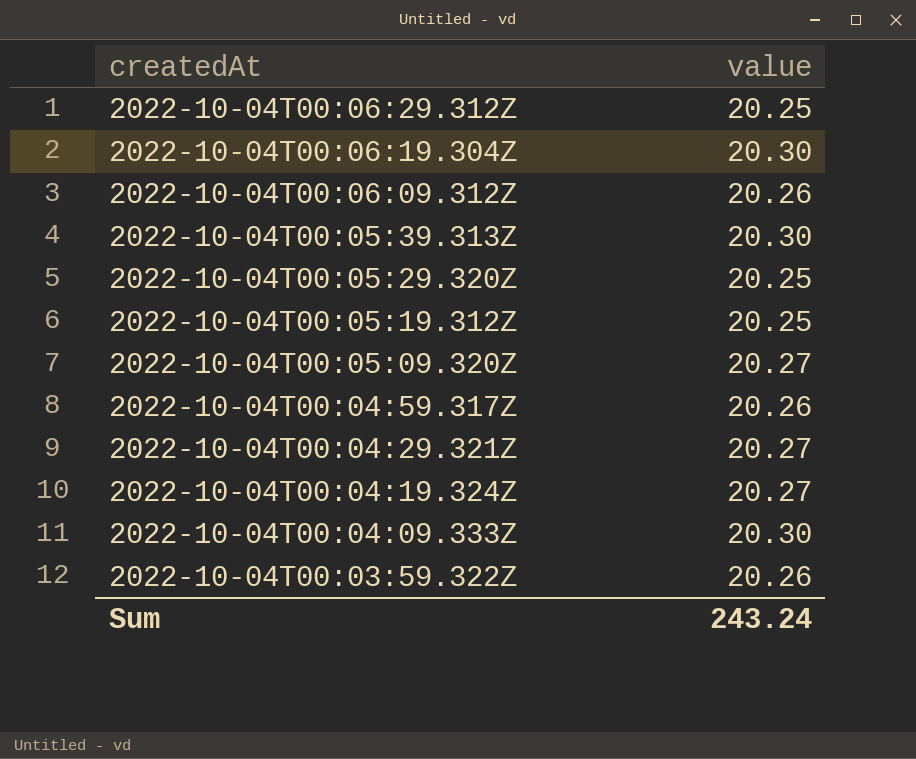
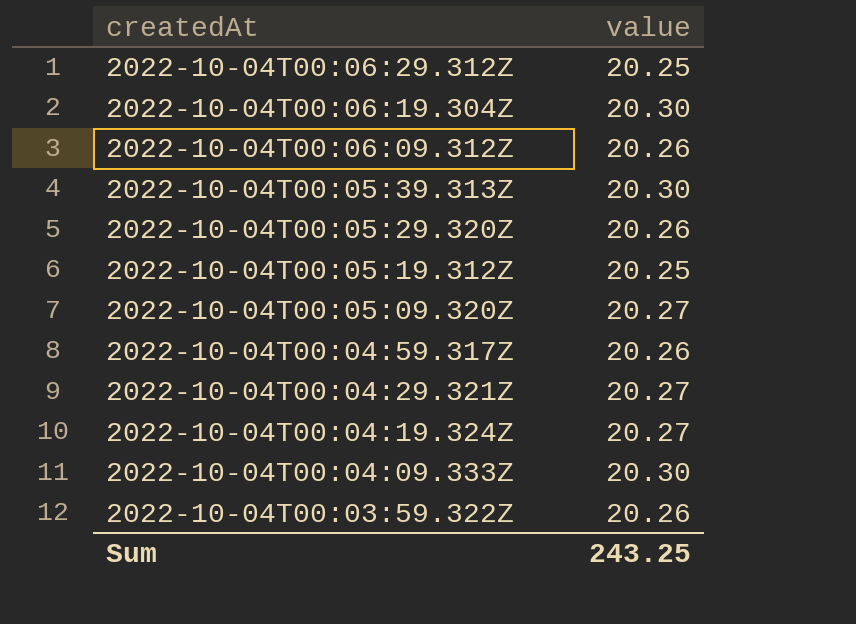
2022-10-04T00:05:29.320Z | value: 20.25 -> 20.26
Sum | value: 243.24 -> 243.25

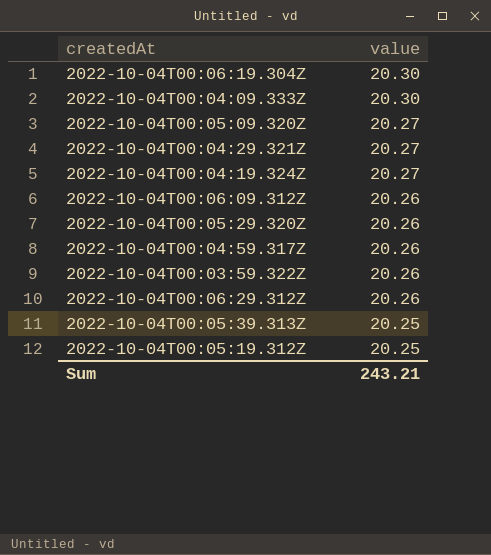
row order: createdAt descending -> value descending
2022-10-04T00:06:29.312Z | value: 20.25 -> 20.26
2022-10-04T00:05:39.313Z | value: 20.30 -> 20.25
Sum | value: 243.25 -> 243.21

